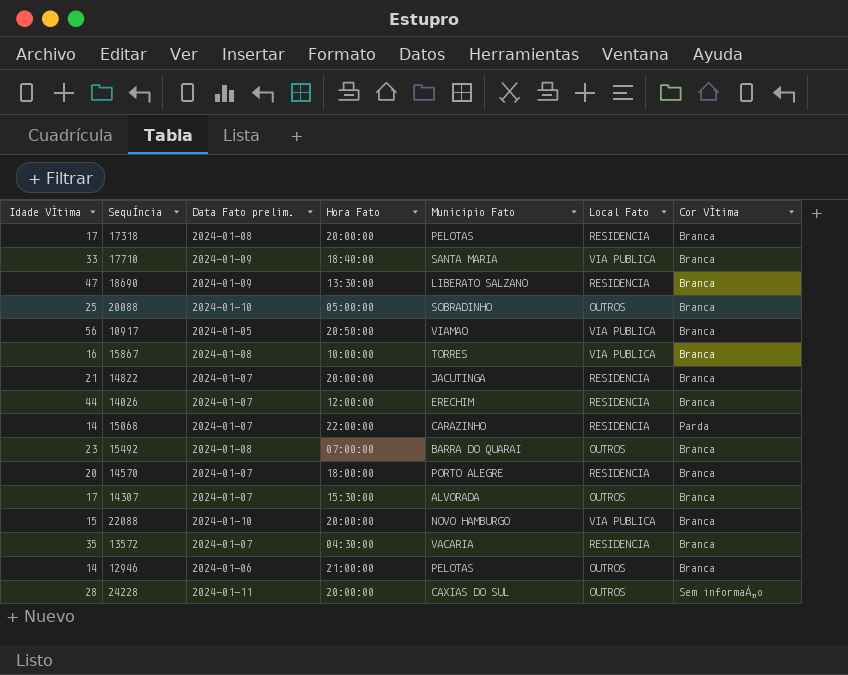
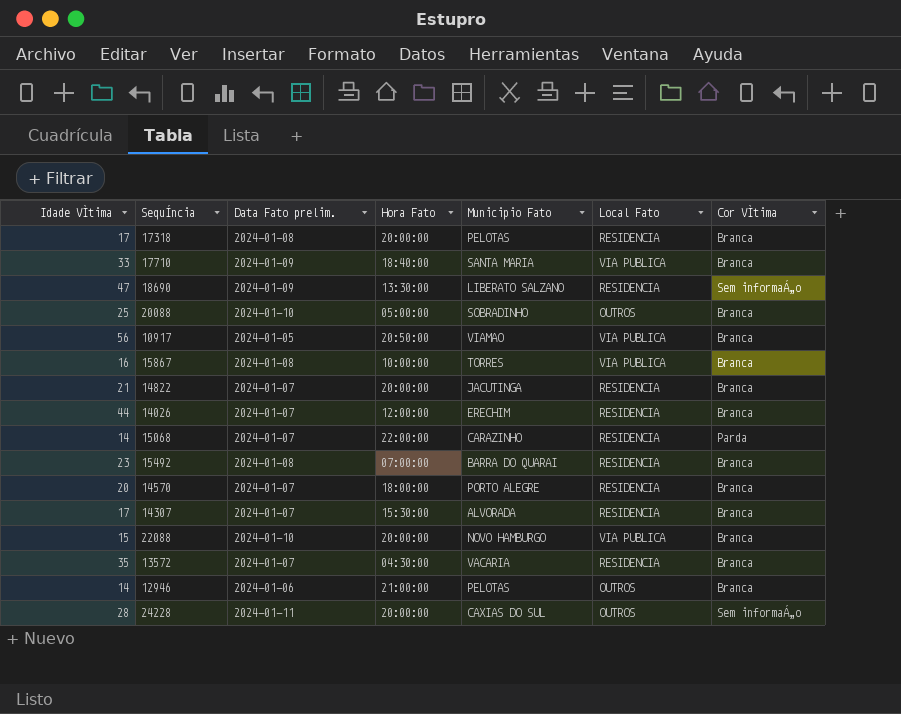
18690 | Cor VÌtima: Branca -> Sem informaÁ„o
15492 | Local Fato: OUTROS -> RESIDENCIA
14307 | Local Fato: OUTROS -> RESIDENCIA

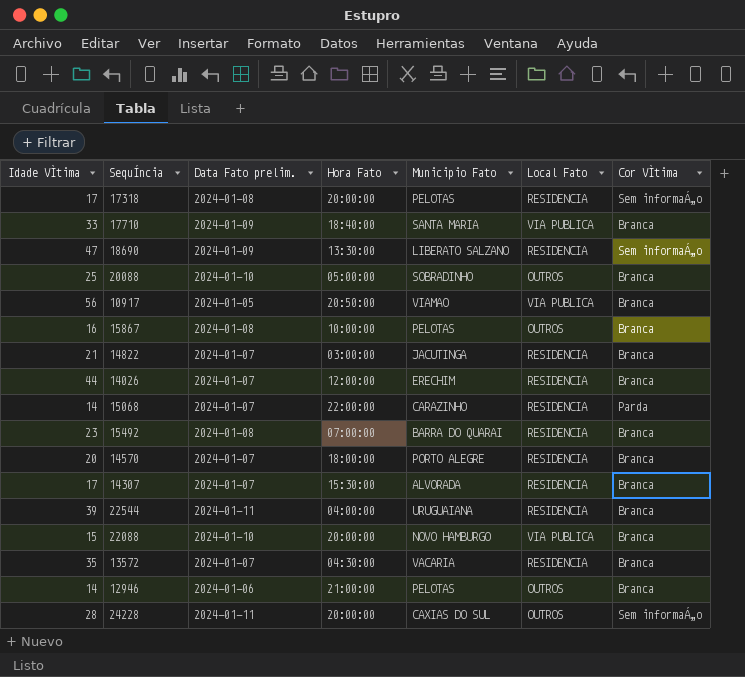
17318 | Cor VÌtima: Branca -> Sem informaÁ„o
15867 | Municipio Fato: TORRES -> PELOTAS
15867 | Local Fato: VIA PUBLICA -> OUTROS
14822 | Hora Fato: 20:00:00 -> 03:00:00
row 22544: none -> 39 | 2024-01-11 | 04:00:00 | URUGUAIANA | RESIDENCIA | Branca

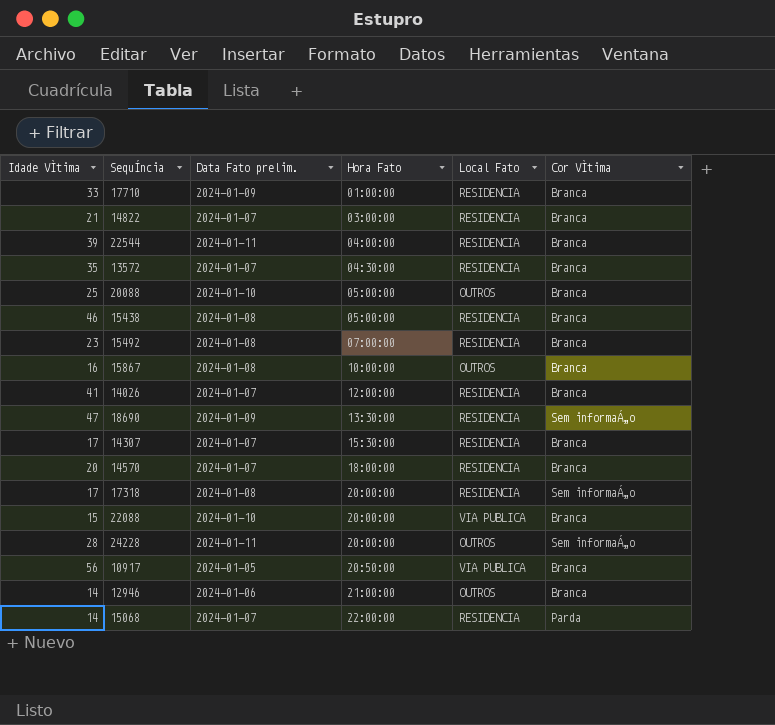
row order: none -> Hora Fato ascending
column Municipio Fato | position: 5 -> none
17710 | Hora Fato: 18:40:00 -> 01:00:00
17710 | Local Fato: VIA PUBLICA -> RESIDENCIA
row 15438: none -> 46 | 2024-01-08 | 05:00:00 | RESIDENCIA | Branca
14026 | Idade VÌtima: 44 -> 41

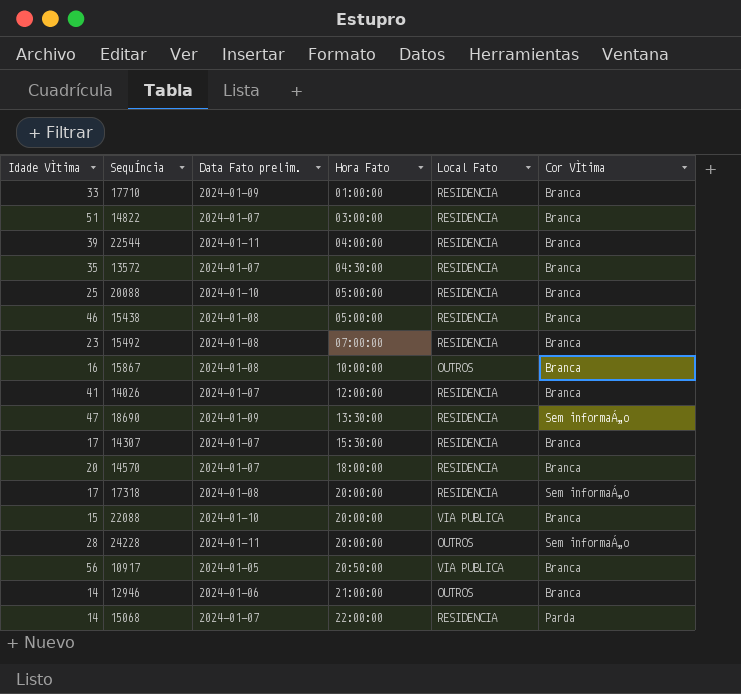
14822 | Idade VÌtima: 21 -> 51
20088 | Local Fato: OUTROS -> RESIDENCIA

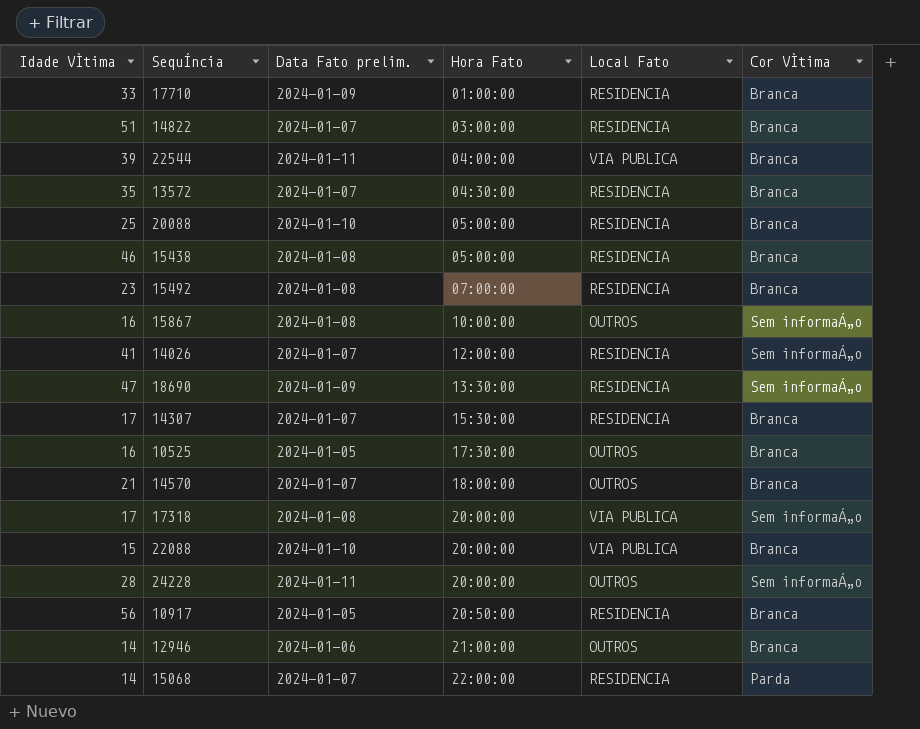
22544 | Local Fato: RESIDENCIA -> VIA PUBLICA
15867 | Cor VÌtima: Branca -> Sem informaÁ„o
14026 | Cor VÌtima: Branca -> Sem informaÁ„o
row 10525: none -> 16 | 2024-01-05 | 17:30:00 | OUTROS | Branca
14570 | Idade VÌtima: 20 -> 21
14570 | Local Fato: RESIDENCIA -> OUTROS
17318 | Local Fato: RESIDENCIA -> VIA PUBLICA
10917 | Local Fato: VIA PUBLICA -> RESIDENCIA

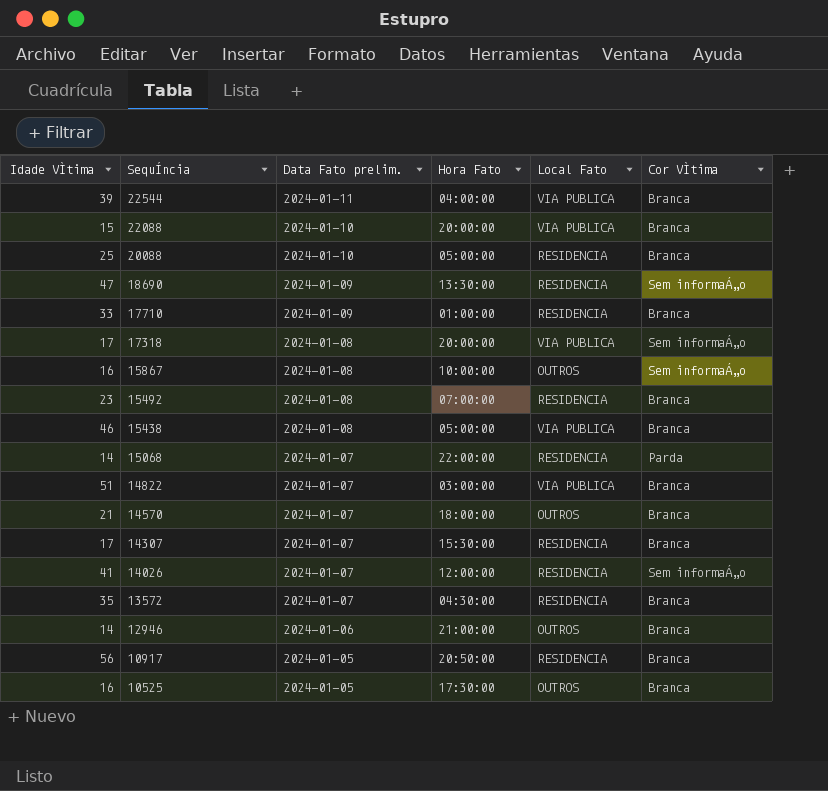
row order: Hora Fato ascending -> SequÍncia descending
row 24228: 28 | 2024-01-11 | 20:00:00 | OUTROS | Sem informaÁ„o -> none
15438 | Local Fato: RESIDENCIA -> VIA PUBLICA
14822 | Local Fato: RESIDENCIA -> VIA PUBLICA

